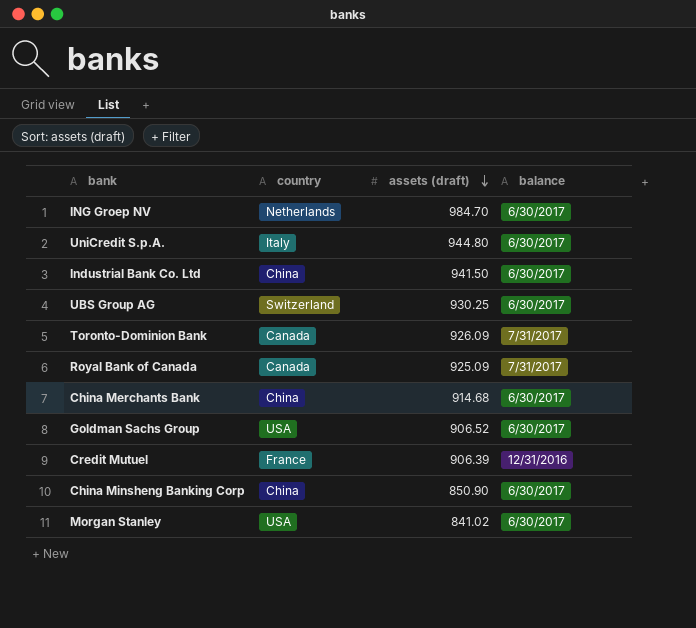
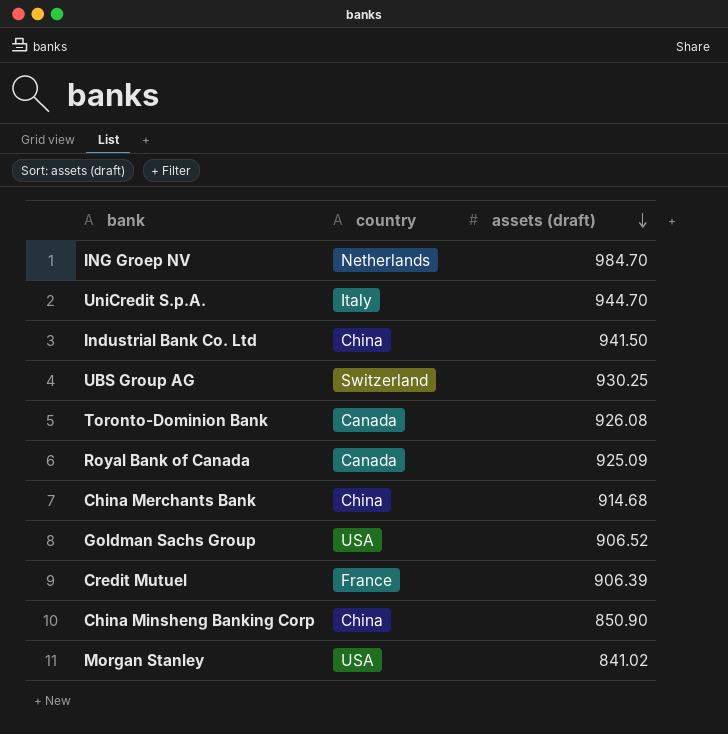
column balance | position: 4 -> none
UniCredit S.p.A. | assets (draft): 944.80 -> 944.70
Toronto-Dominion Bank | assets (draft): 926.09 -> 926.08

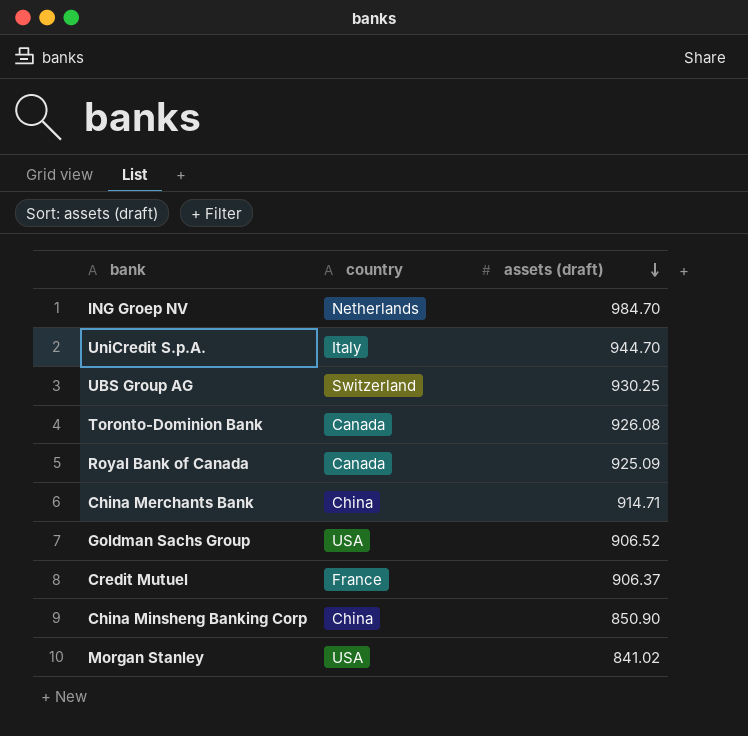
row Industrial Bank Co. Ltd: China | 941.50 -> none
China Merchants Bank | assets (draft): 914.68 -> 914.71
Credit Mutuel | assets (draft): 906.39 -> 906.37

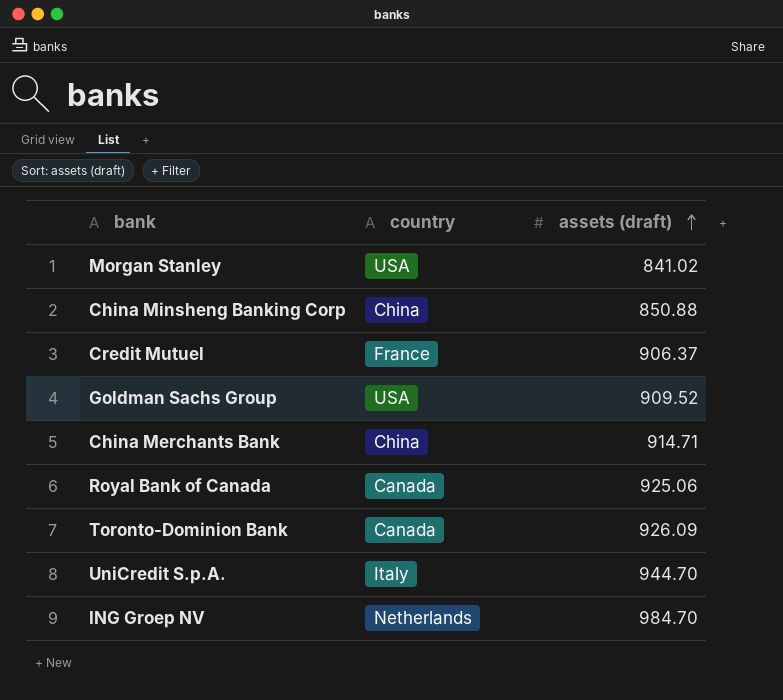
row order: assets (draft) descending -> assets (draft) ascending
row UBS Group AG: Switzerland | 930.25 -> none
China Minsheng Banking Corp | assets (draft): 850.90 -> 850.88
Goldman Sachs Group | assets (draft): 906.52 -> 909.52
Royal Bank of Canada | assets (draft): 925.09 -> 925.06
Toronto-Dominion Bank | assets (draft): 926.08 -> 926.09

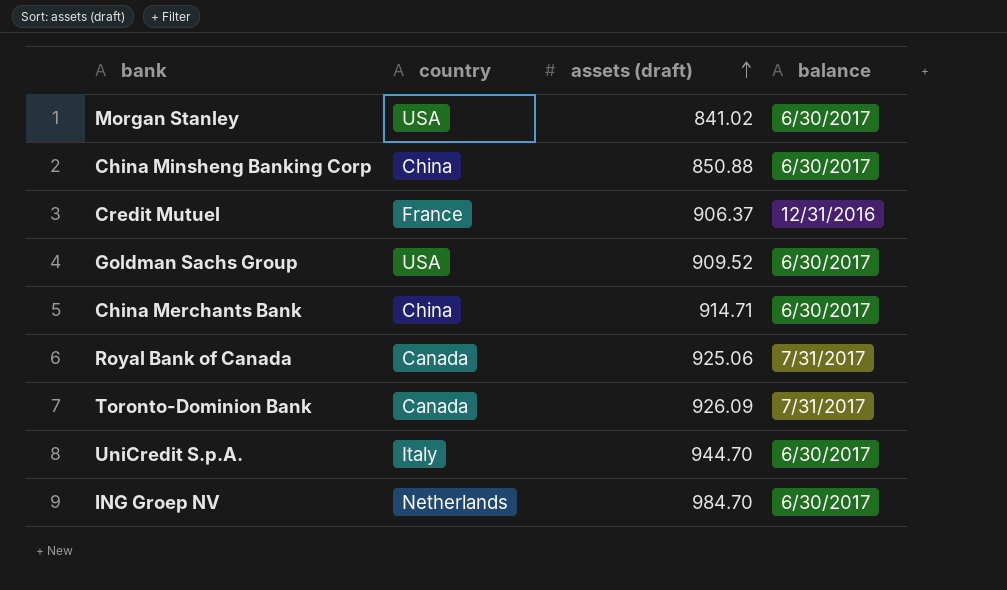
column balance | position: none -> 4

